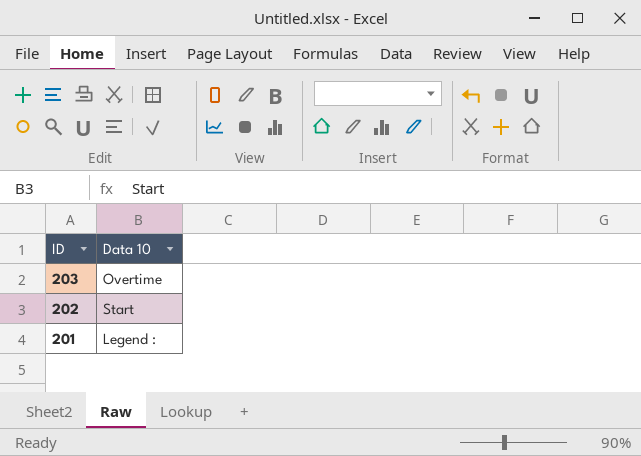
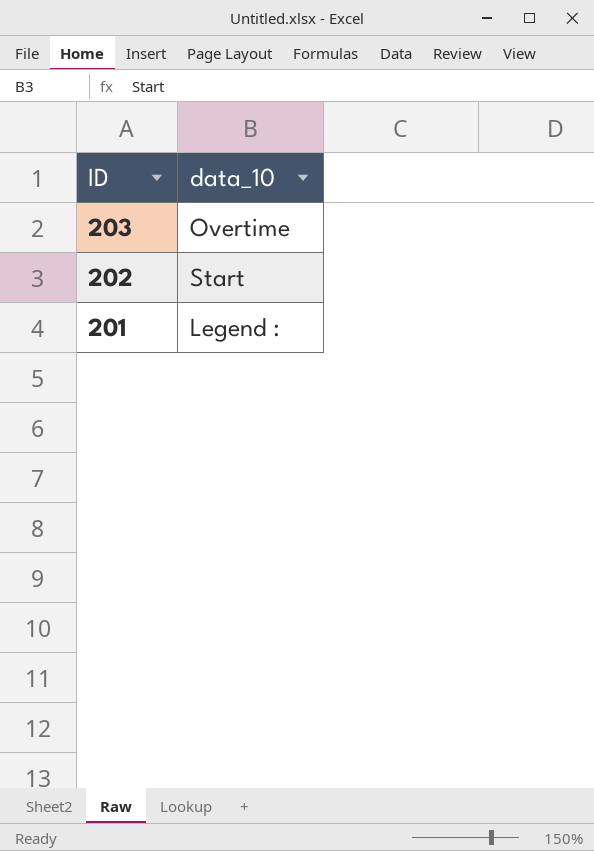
column name: Data 10 -> data_10

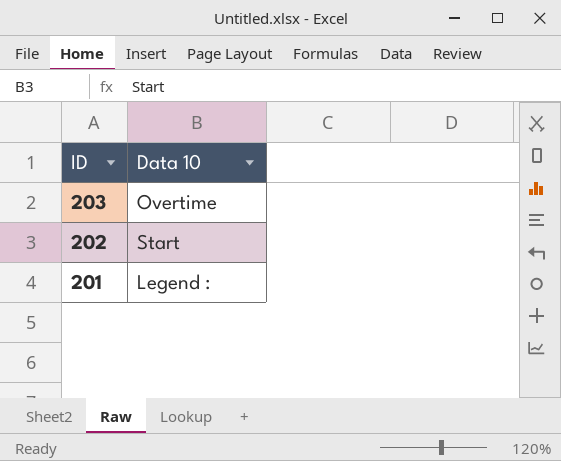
column name: data_10 -> Data 10

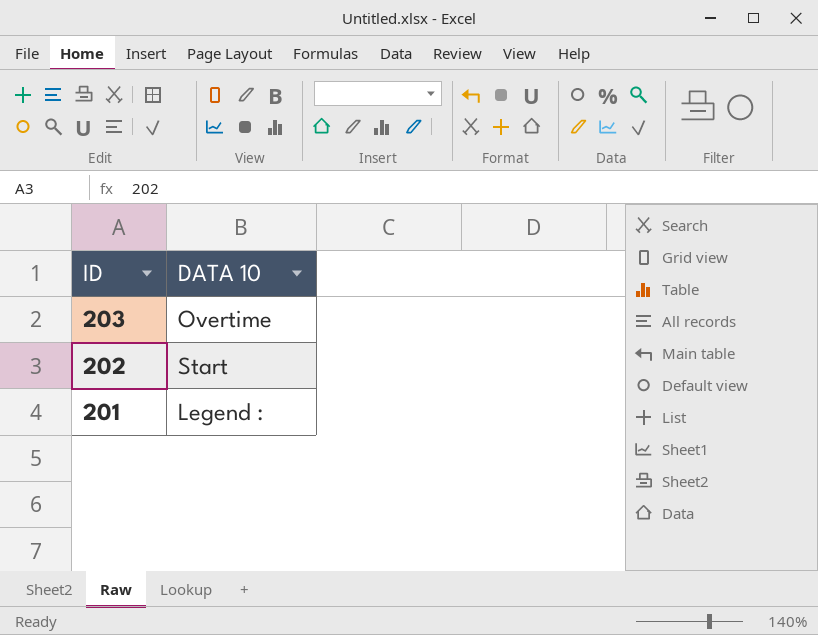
column name: Data 10 -> DATA 10

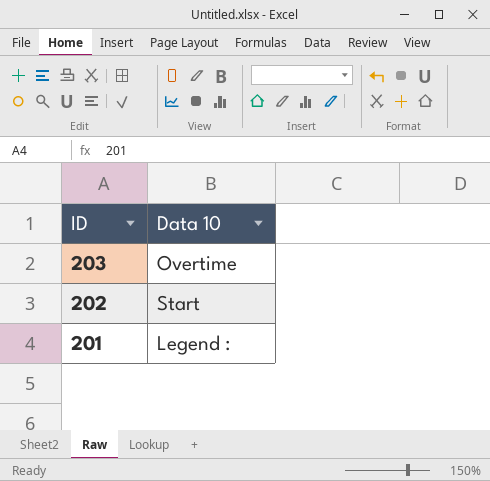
column name: DATA 10 -> Data 10

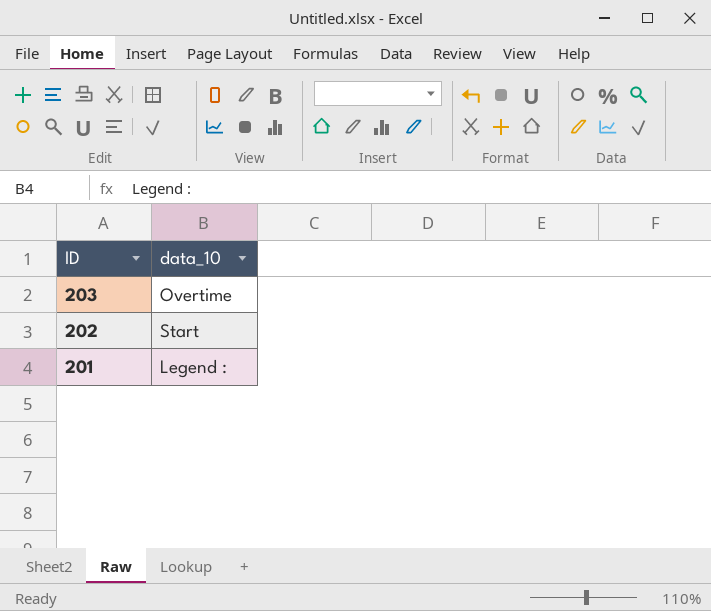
column name: Data 10 -> data_10

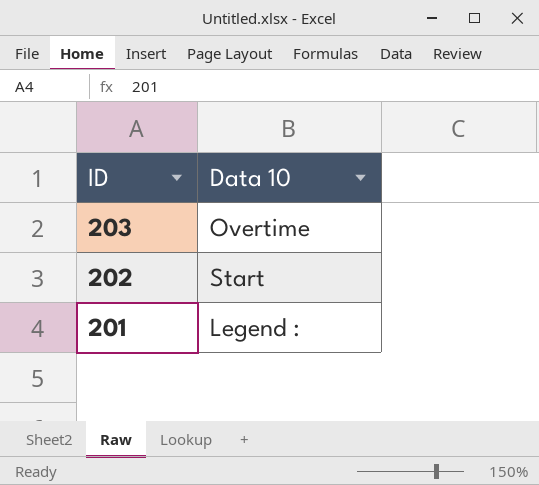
column name: data_10 -> Data 10

